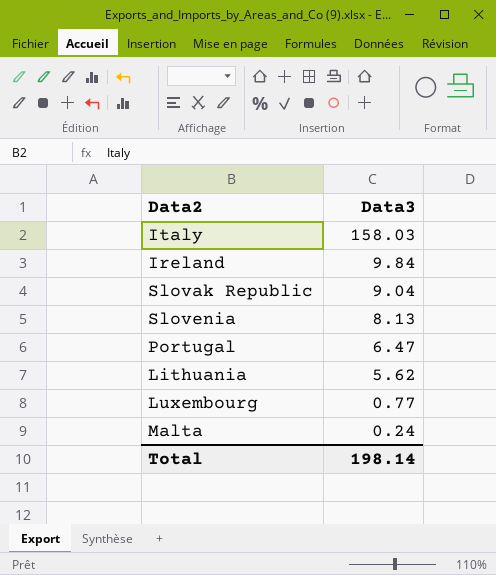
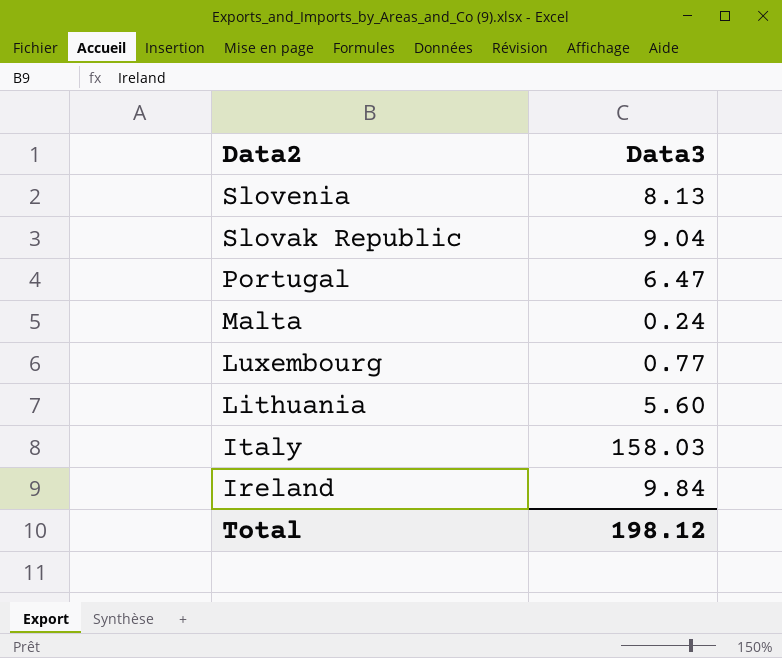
row order: Data3 descending -> Data2 descending
Lithuania | Data3: 5.62 -> 5.60
Total | Data3: 198.14 -> 198.12

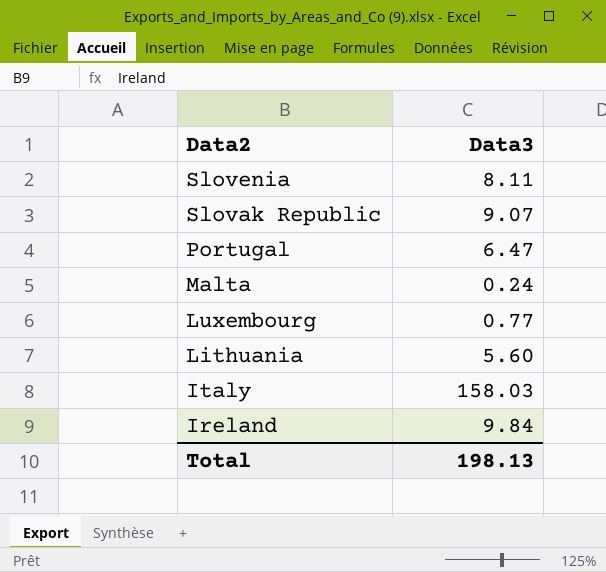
Slovenia | Data3: 8.13 -> 8.11
Slovak Republic | Data3: 9.04 -> 9.07
Total | Data3: 198.12 -> 198.13

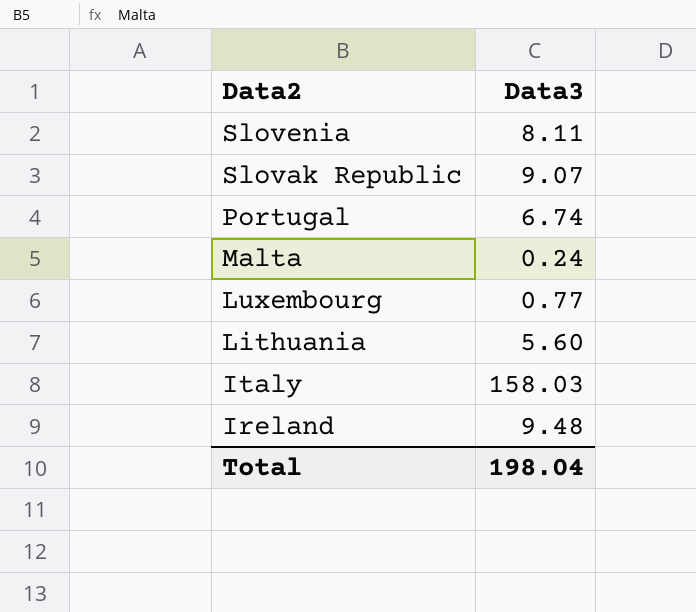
Portugal | Data3: 6.47 -> 6.74
Ireland | Data3: 9.84 -> 9.48
Total | Data3: 198.13 -> 198.04

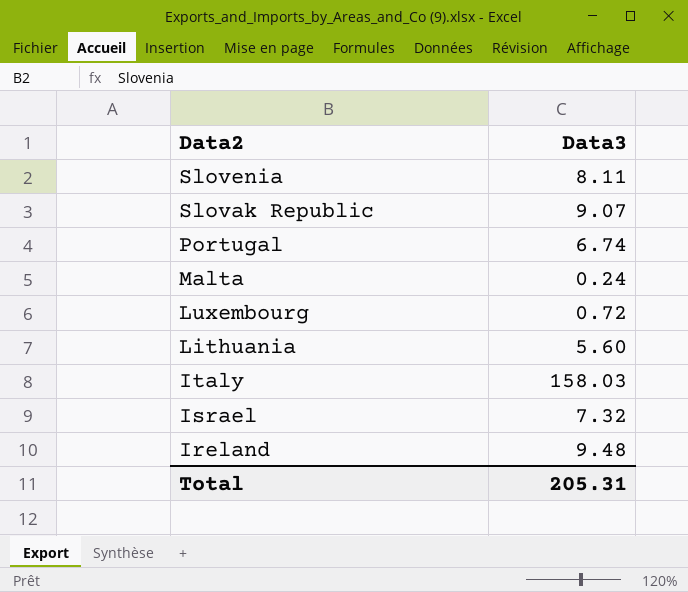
Luxembourg | Data3: 0.77 -> 0.72
row Israel: none -> 7.32
Total | Data3: 198.04 -> 205.31

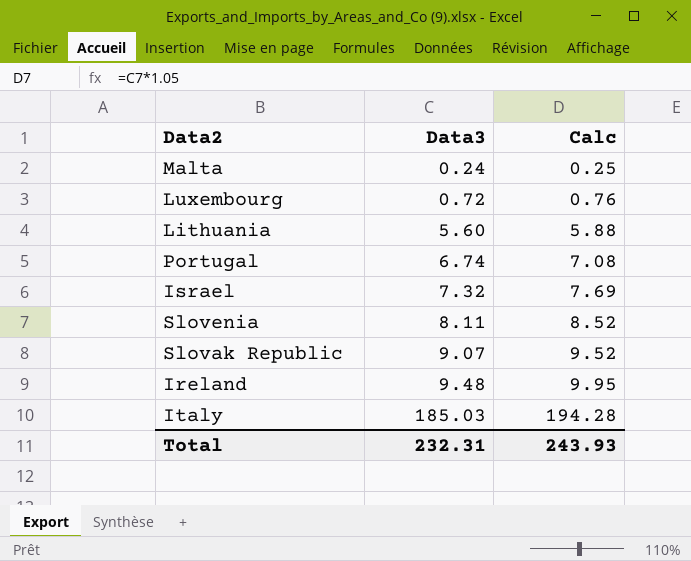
row order: Data2 descending -> Data3 ascending
column Calc | formula: none -> [Data3] * 1.05
Italy | Data3: 158.03 -> 185.03
Total | Data3: 205.31 -> 232.31

